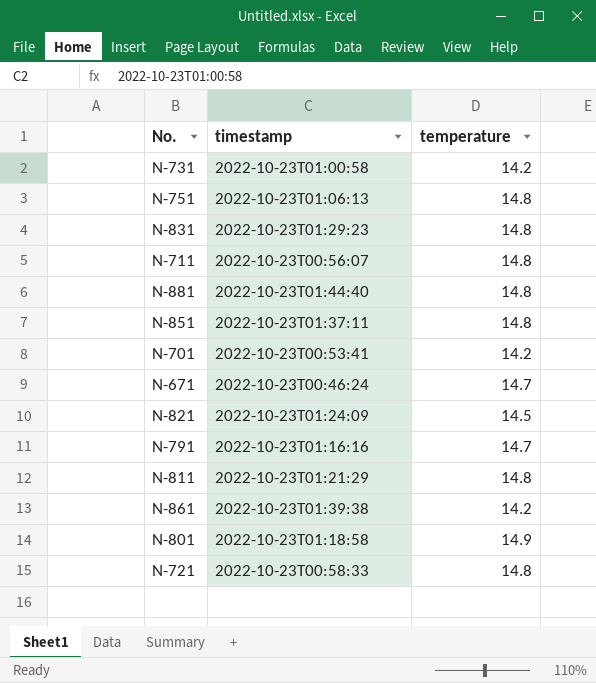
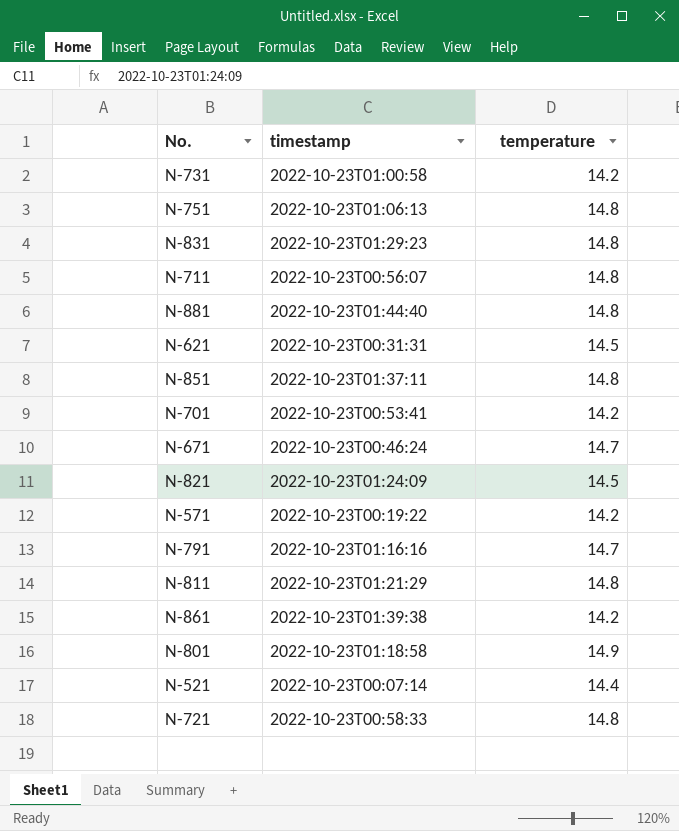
row N-621: none -> 2022-10-23T00:31:31 | 14.5
row N-571: none -> 2022-10-23T00:19:22 | 14.2
row N-521: none -> 2022-10-23T00:07:14 | 14.4

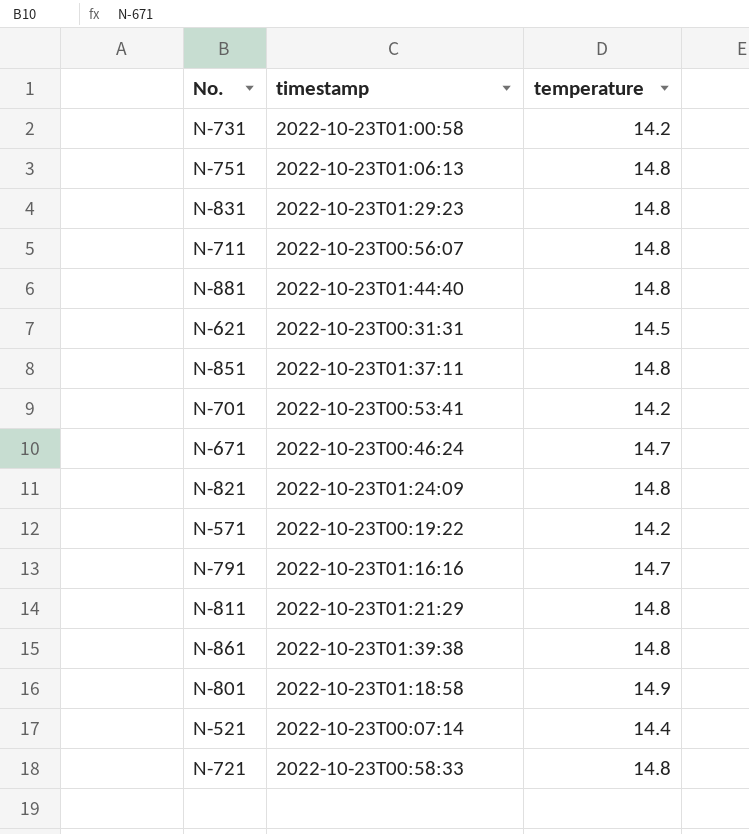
N-821 | temperature: 14.5 -> 14.8
N-861 | temperature: 14.2 -> 14.8

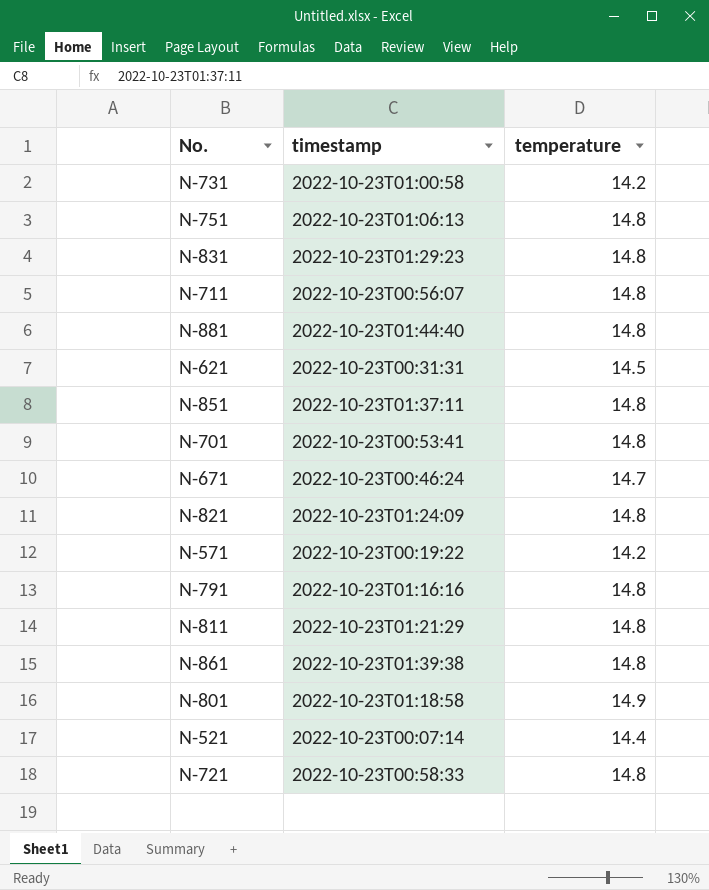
N-701 | temperature: 14.2 -> 14.8
N-791 | temperature: 14.7 -> 14.8

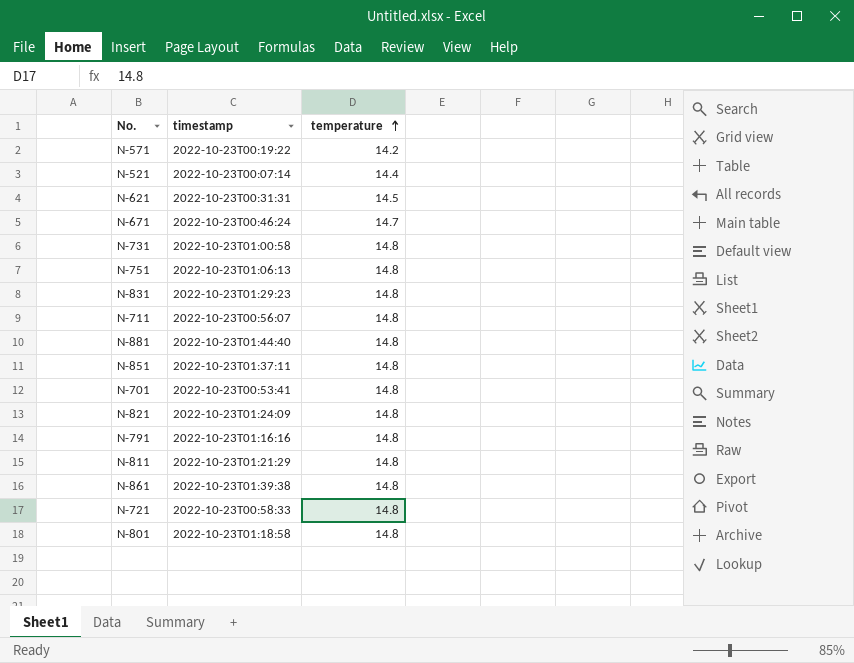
row order: none -> temperature ascending
N-731 | temperature: 14.2 -> 14.8
N-801 | temperature: 14.9 -> 14.8

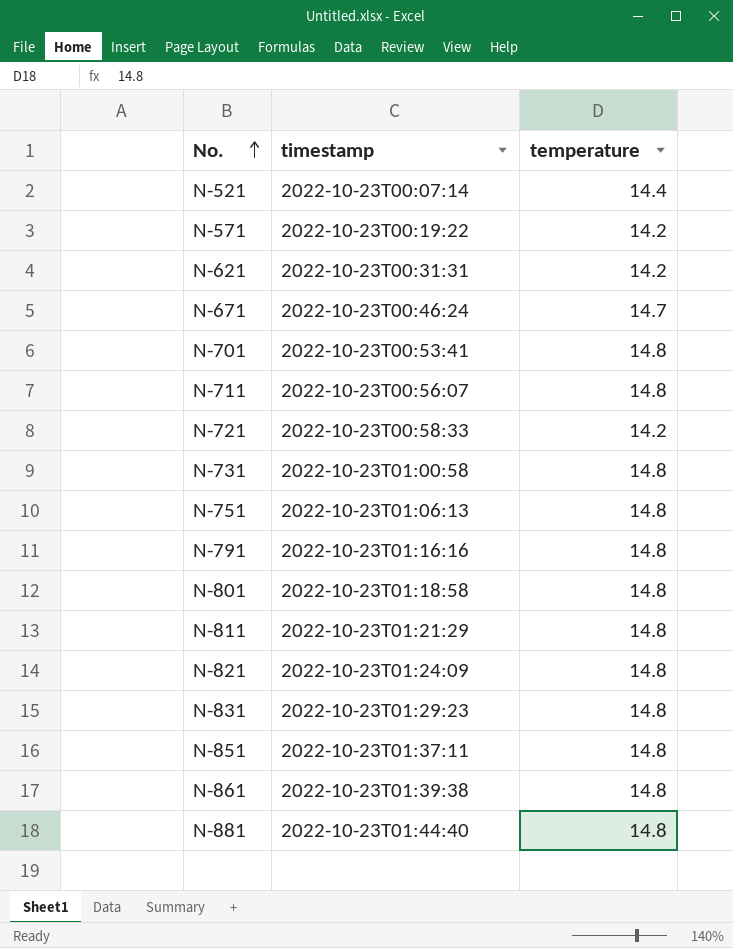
row order: temperature ascending -> No. ascending
N-621 | temperature: 14.5 -> 14.2
N-721 | temperature: 14.8 -> 14.2

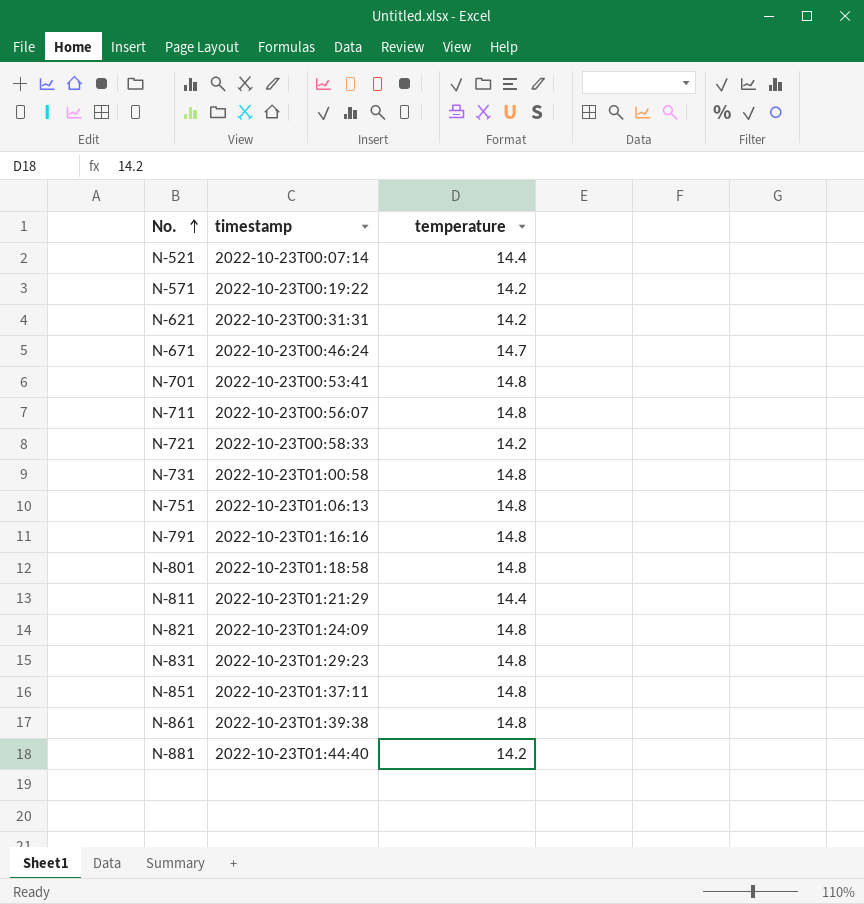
N-811 | temperature: 14.8 -> 14.4
N-881 | temperature: 14.8 -> 14.2

